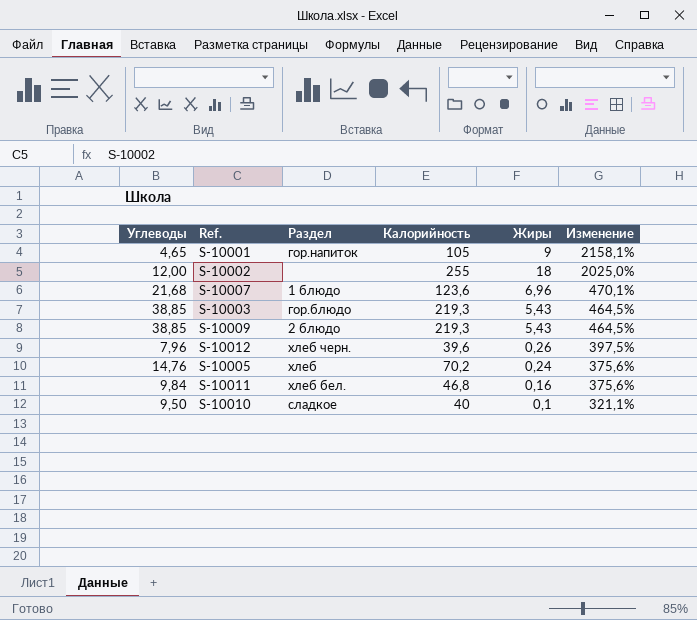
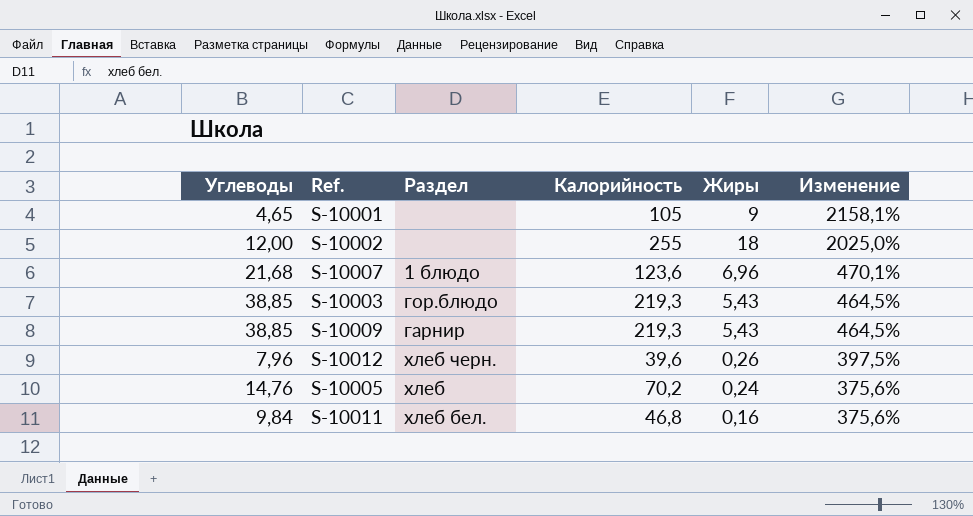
row S-10010: 9,50 | сладкое | 40 | 0,1 | 321,1% -> none
S-10001 | Раздел: гор.напиток -> none
S-10009 | Раздел: 2 блюдо -> гарнир

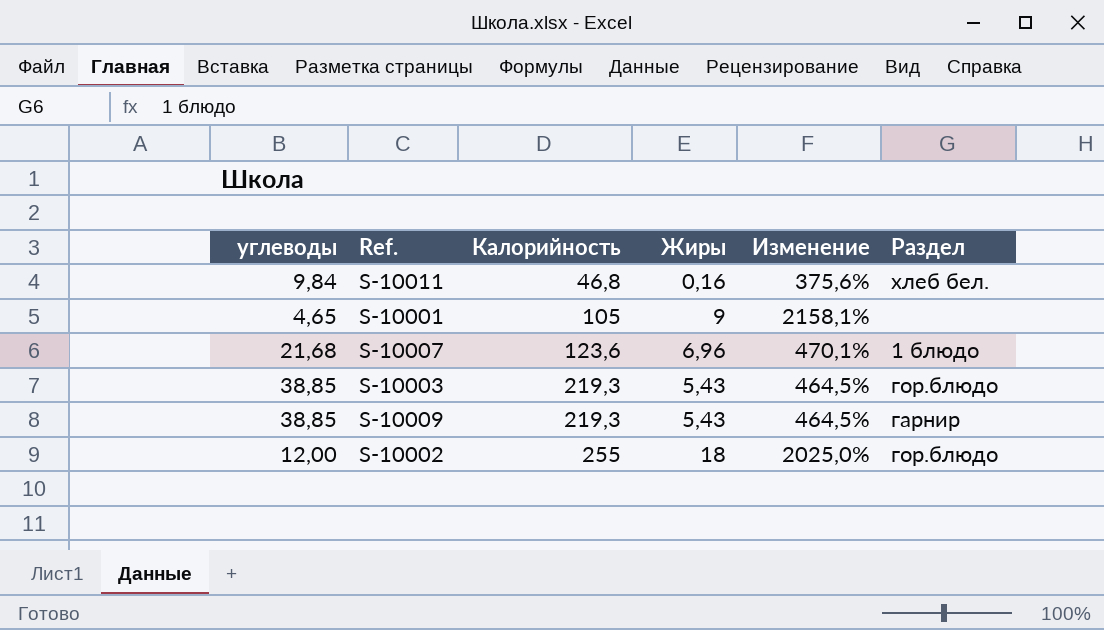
row order: Изменение descending -> Калорийность ascending
column name: Углеводы -> углеводы
column Раздел | position: 3 -> 6
row S-10012: 7,96 | хлеб черн. | 39,6 | 0,26 | 397,5% -> none
row S-10005: 14,76 | хлеб | 70,2 | 0,24 | 375,6% -> none
S-10002 | Раздел: none -> гор.блюдо

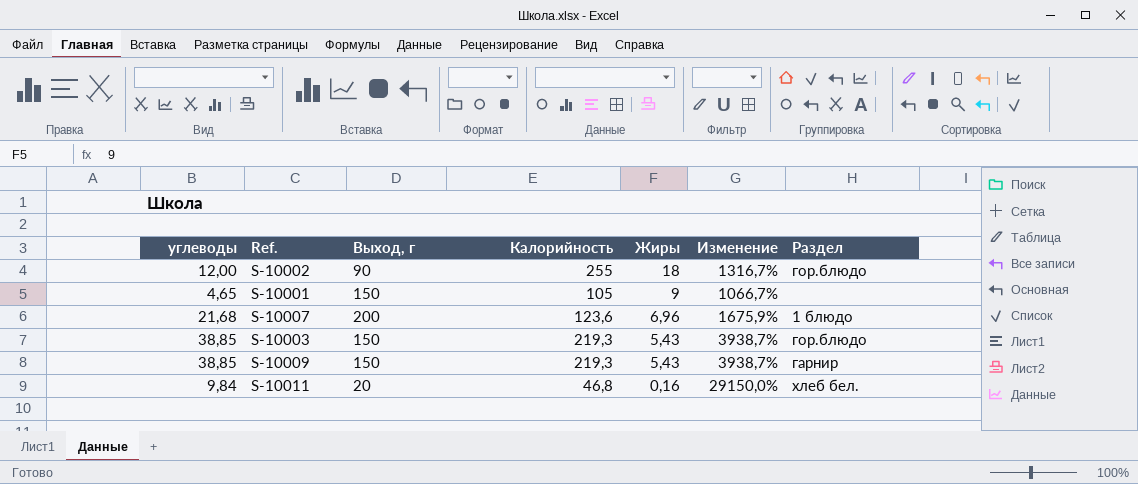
row order: Калорийность ascending -> Жиры descending
column Выход, г | position: none -> 3
column Изменение | formula: ([Калорийность] - [углеводы]) / [углеводы] -> ([Калорийность] - [Жиры]) / [Жиры]

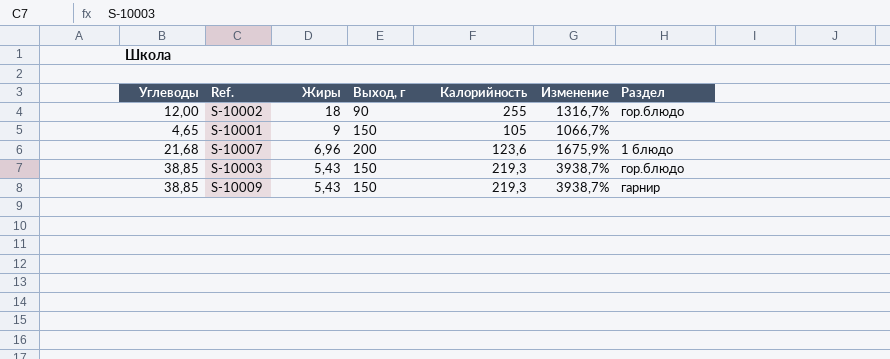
column name: углеводы -> Углеводы
column Жиры | position: 5 -> 3
row S-10011: 9,84 | 20 | 46,8 | 0,16 | 29150,0% | хлеб бел. -> none

